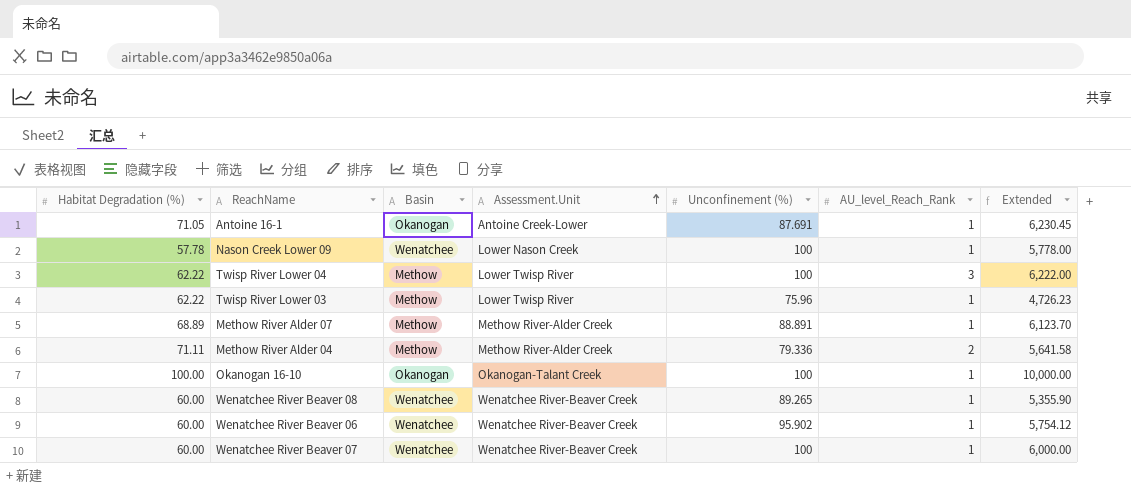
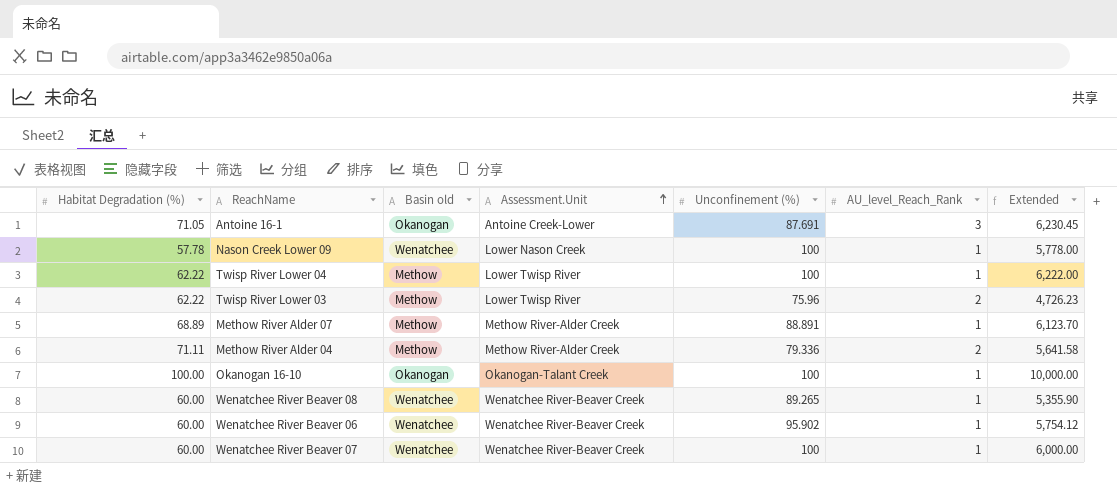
column name: Basin -> Basin old
Antoine 16-1 | AU_level_Reach_Rank: 1 -> 3
Twisp River Lower 04 | AU_level_Reach_Rank: 3 -> 1
Twisp River Lower 03 | AU_level_Reach_Rank: 1 -> 2

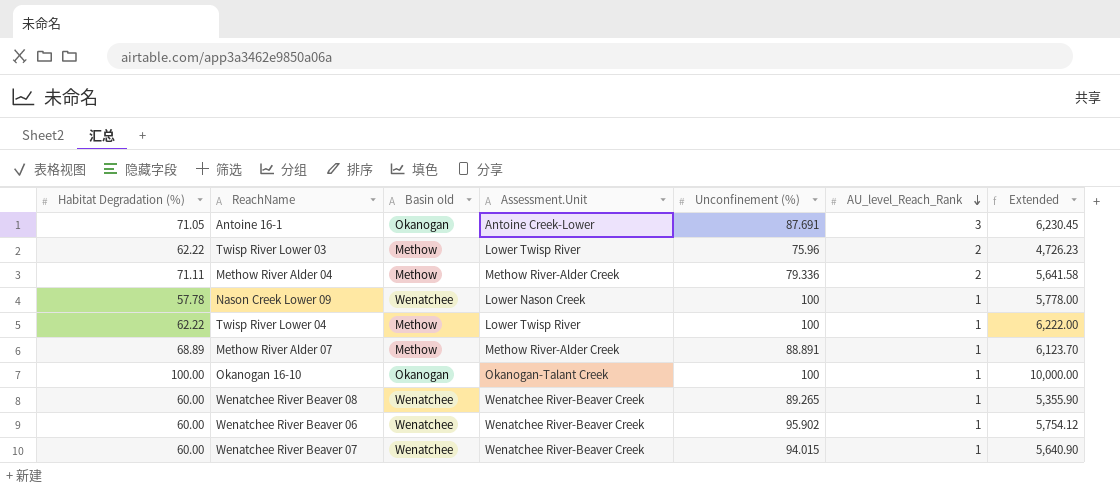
row order: Assessment.Unit ascending -> AU_level_Reach_Rank descending
Wenatchee River Beaver 07 | Unconfinement (%): 100 -> 94.015
Wenatchee River Beaver 07 | Extended: 6,000.00 -> 5,640.90

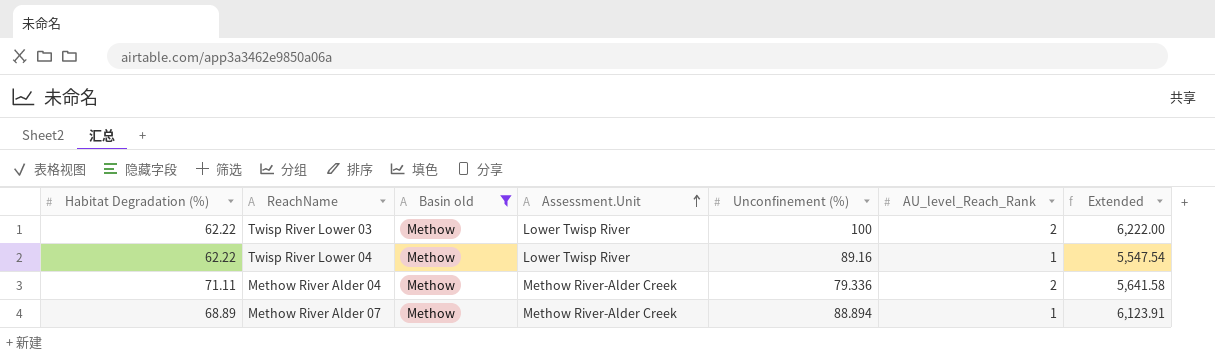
filter: none -> Basin old = Methow
row order: AU_level_Reach_Rank descending -> Assessment.Unit ascending
Twisp River Lower 03 | Unconfinement (%): 75.96 -> 100
Twisp River Lower 03 | Extended: 4,726.23 -> 6,222.00
Twisp River Lower 04 | Unconfinement (%): 100 -> 89.16
Twisp River Lower 04 | Extended: 6,222.00 -> 5,547.54
Methow River Alder 07 | Unconfinement (%): 88.891 -> 88.894
Methow River Alder 07 | Extended: 6,123.70 -> 6,123.91

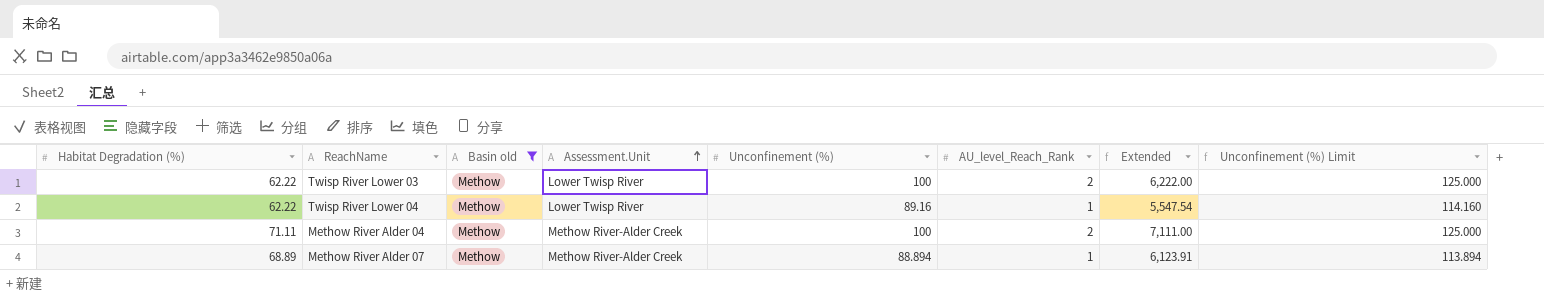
column Unconfinement (%) Limit | formula: none -> [Unconfinement (%)] + 25
Methow River Alder 04 | Unconfinement (%): 79.336 -> 100
Methow River Alder 04 | Extended: 5,641.58 -> 7,111.00

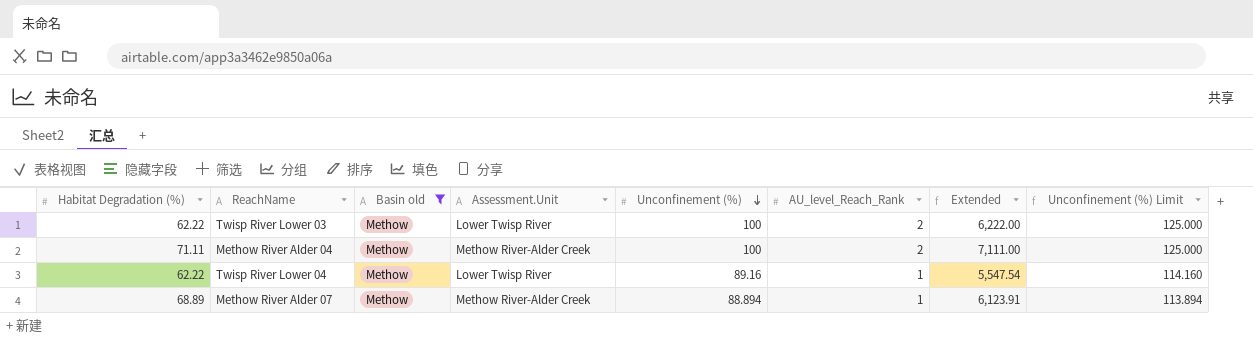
row order: Assessment.Unit ascending -> Unconfinement (%) descending

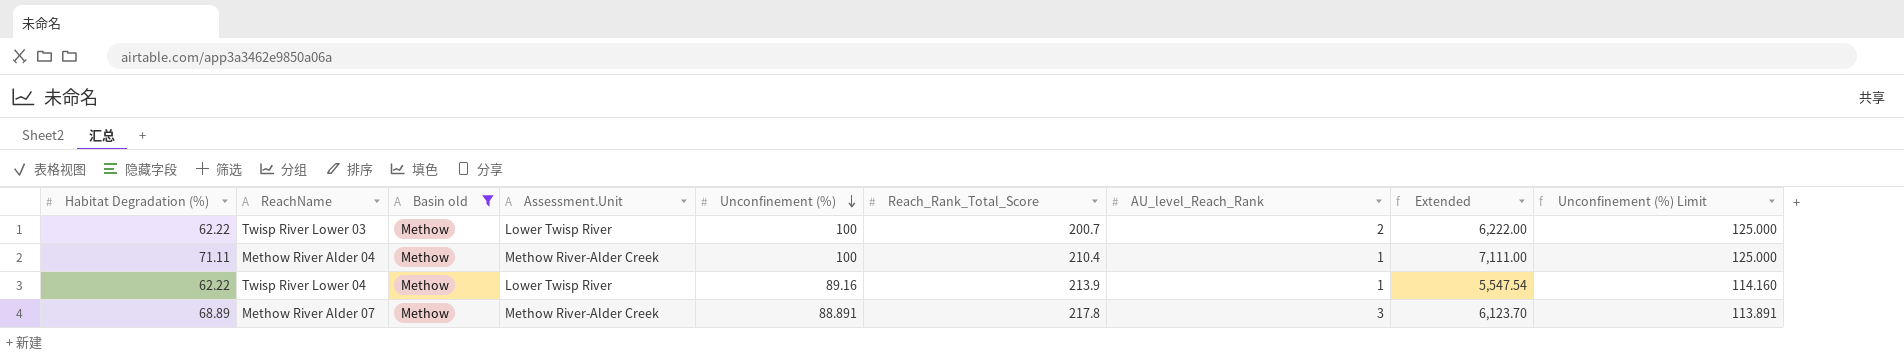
column Reach_Rank_Total_Score | position: none -> 6
Methow River Alder 04 | AU_level_Reach_Rank: 2 -> 1
Methow River Alder 07 | Unconfinement (%): 88.894 -> 88.891
Methow River Alder 07 | AU_level_Reach_Rank: 1 -> 3
Methow River Alder 07 | Extended: 6,123.91 -> 6,123.70
Methow River Alder 07 | Unconfinement (%) Limit: 113.894 -> 113.891

